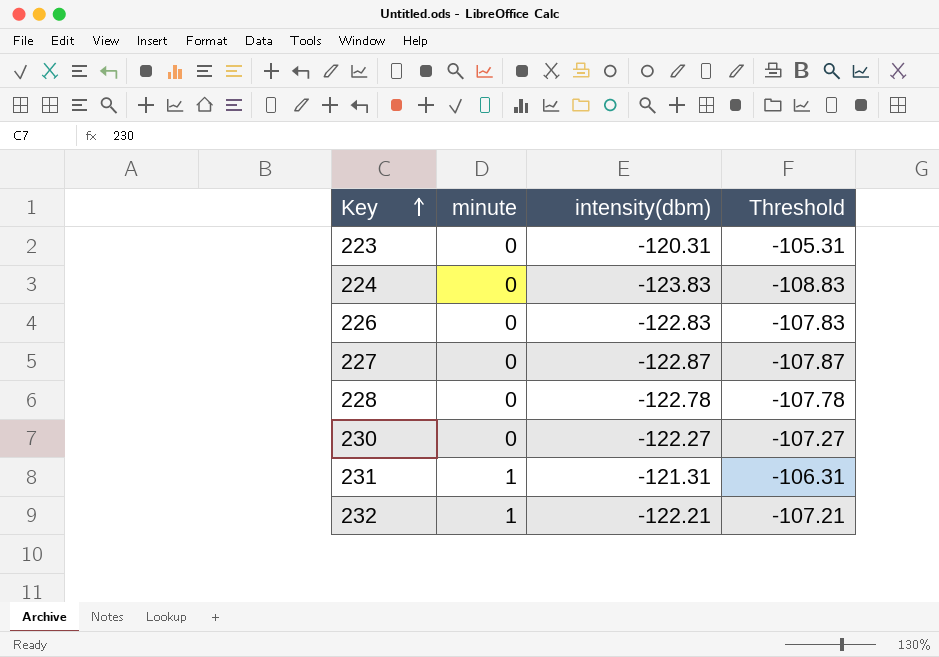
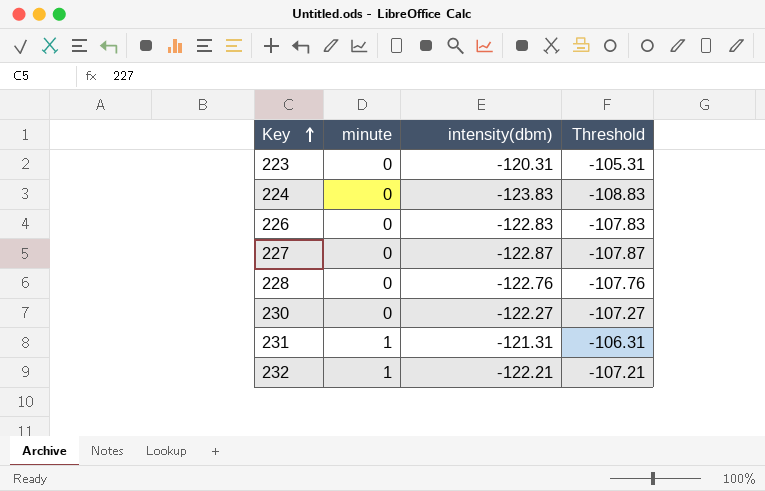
228 | intensity(dbm): -122.78 -> -122.76
228 | Threshold: -107.78 -> -107.76

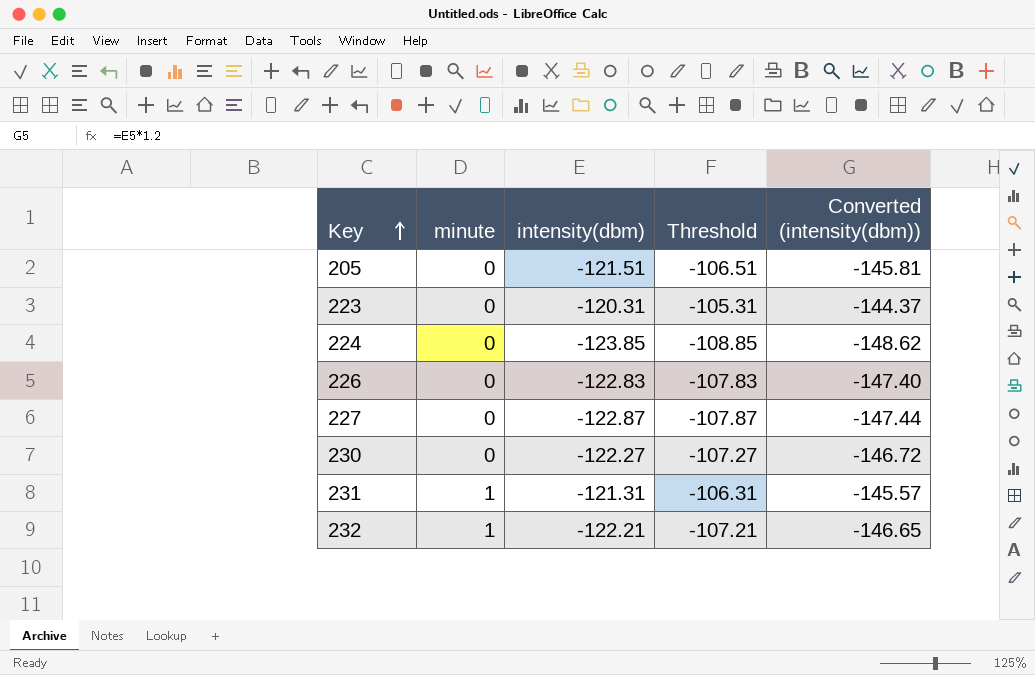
column Converted (intensity(dbm)) | formula: none -> [intensity(dbm)] * 1.2
row 228: 0 | -122.76 | -107.76 -> none
row 205: none -> 0 | -121.51 | -106.51 | -145.81
224 | intensity(dbm): -123.83 -> -123.85
224 | Threshold: -108.83 -> -108.85

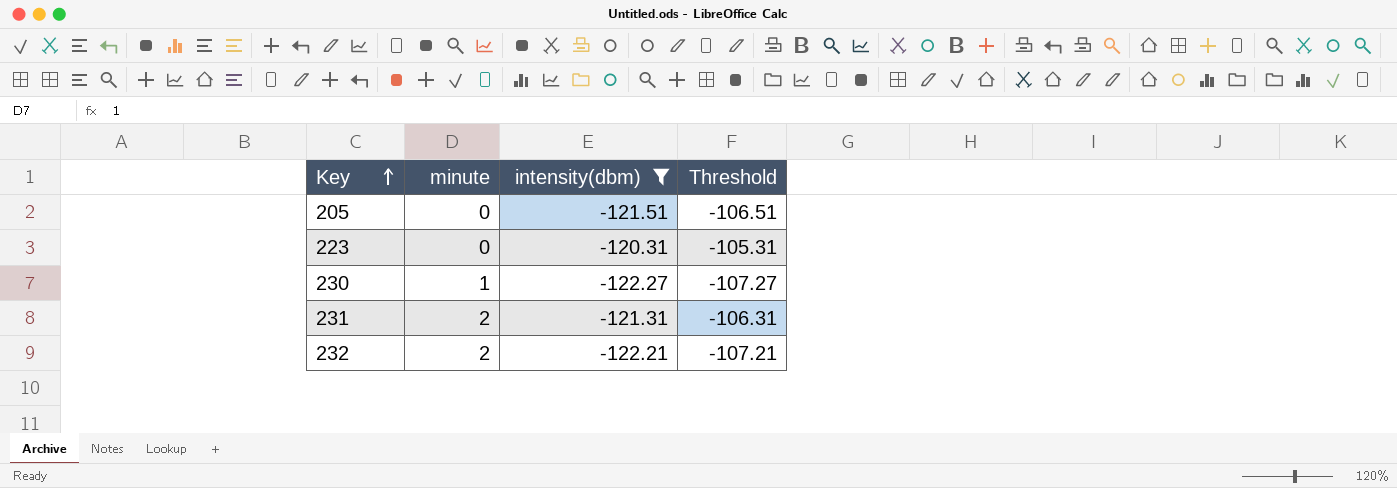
filter: none -> intensity(dbm) >= -122.27
column Converted (intensity(dbm)) | formula: [intensity(dbm)] * 1.2 -> none
230 | minute: 0 -> 1
231 | minute: 1 -> 2
232 | minute: 1 -> 2

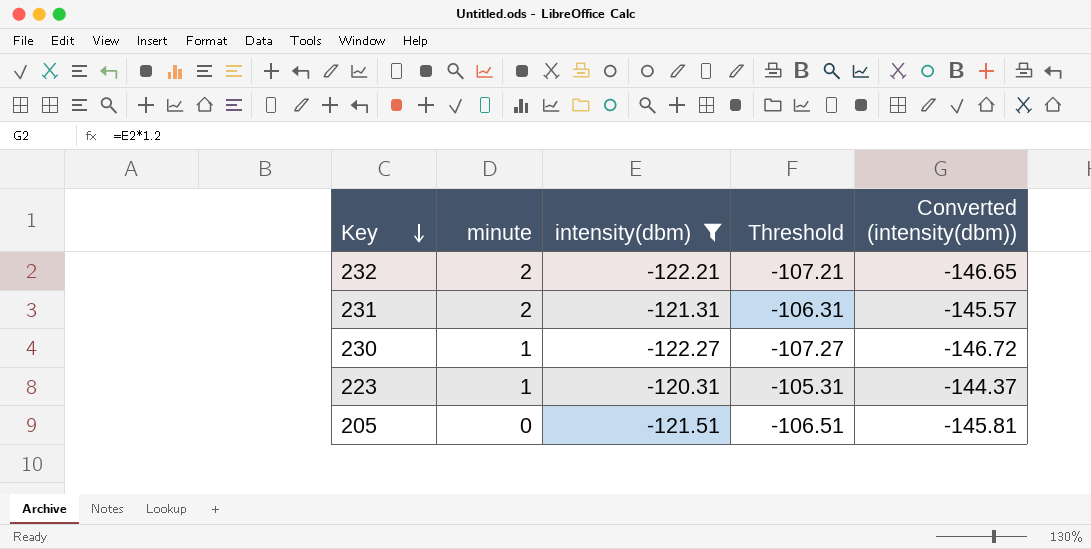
row order: Key ascending -> Key descending
column Converted (intensity(dbm)) | formula: none -> [intensity(dbm)] * 1.2
223 | minute: 0 -> 1

